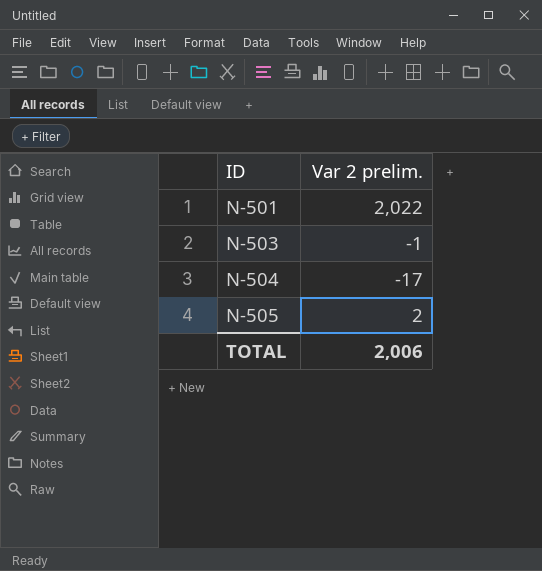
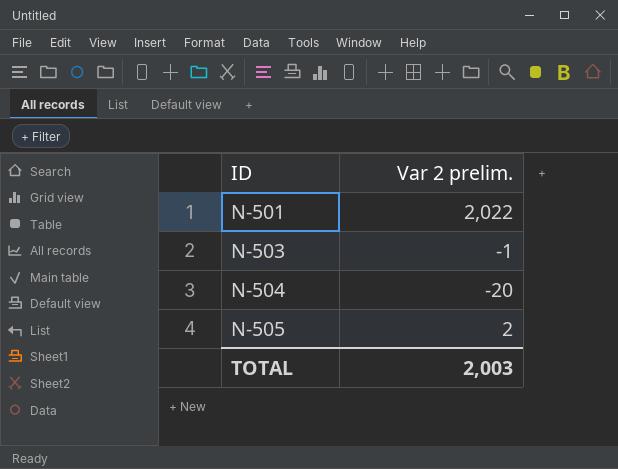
N-504 | Var 2 prelim.: -17 -> -20
TOTAL | Var 2 prelim.: 2,006 -> 2,003

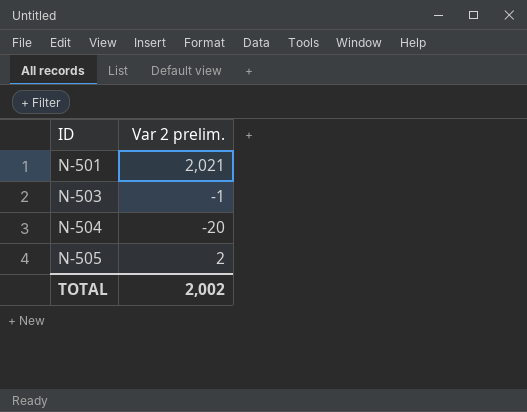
N-501 | Var 2 prelim.: 2,022 -> 2,021
TOTAL | Var 2 prelim.: 2,003 -> 2,002

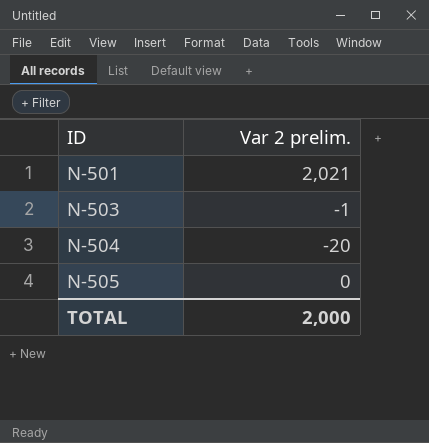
N-505 | Var 2 prelim.: 2 -> 0
TOTAL | Var 2 prelim.: 2,002 -> 2,000

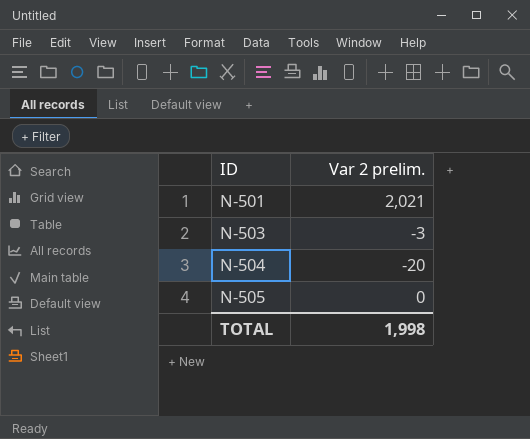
N-503 | Var 2 prelim.: -1 -> -3
TOTAL | Var 2 prelim.: 2,000 -> 1,998

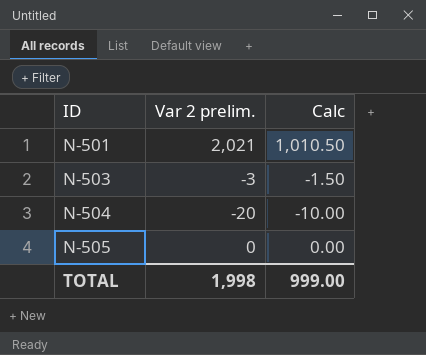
column Calc | formula: none -> [Var 2 prelim.] * 0.5

